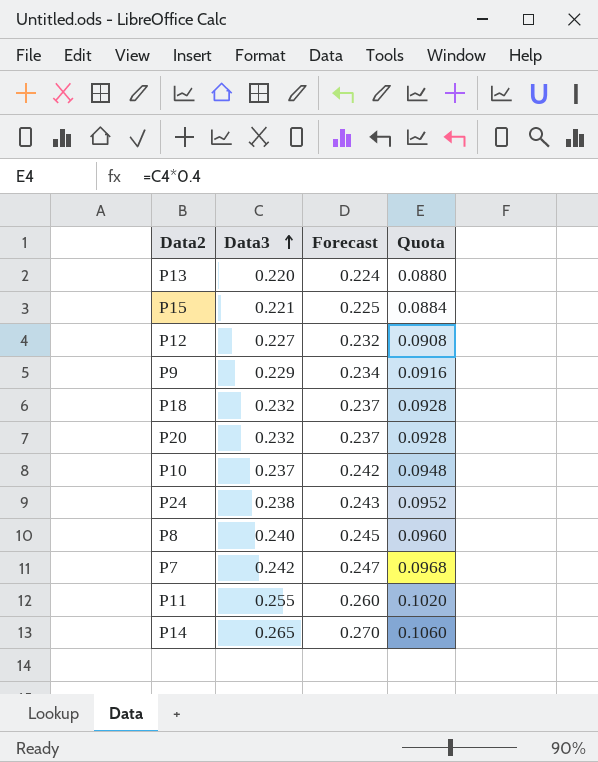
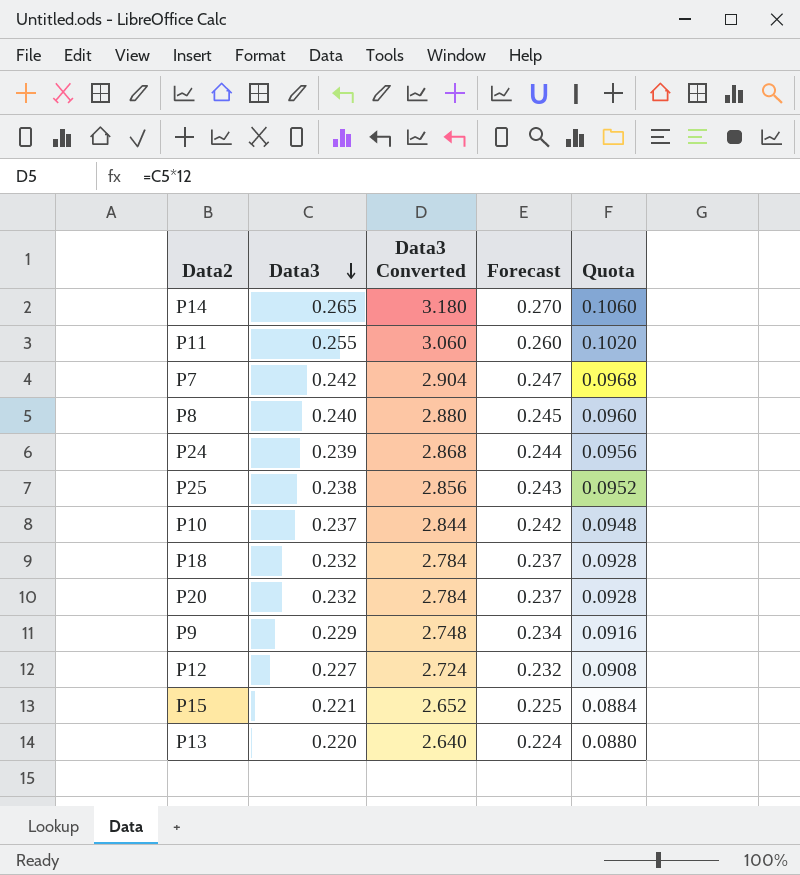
row order: Data3 ascending -> Data3 descending
column Data3 Converted | formula: none -> [Data3] * 12
P24 | Data3: 0.238 -> 0.239
P24 | Forecast: 0.243 -> 0.244
P24 | Quota: 0.0952 -> 0.0956
row P25: none -> 0.238 | 2.856 | 0.243 | 0.0952

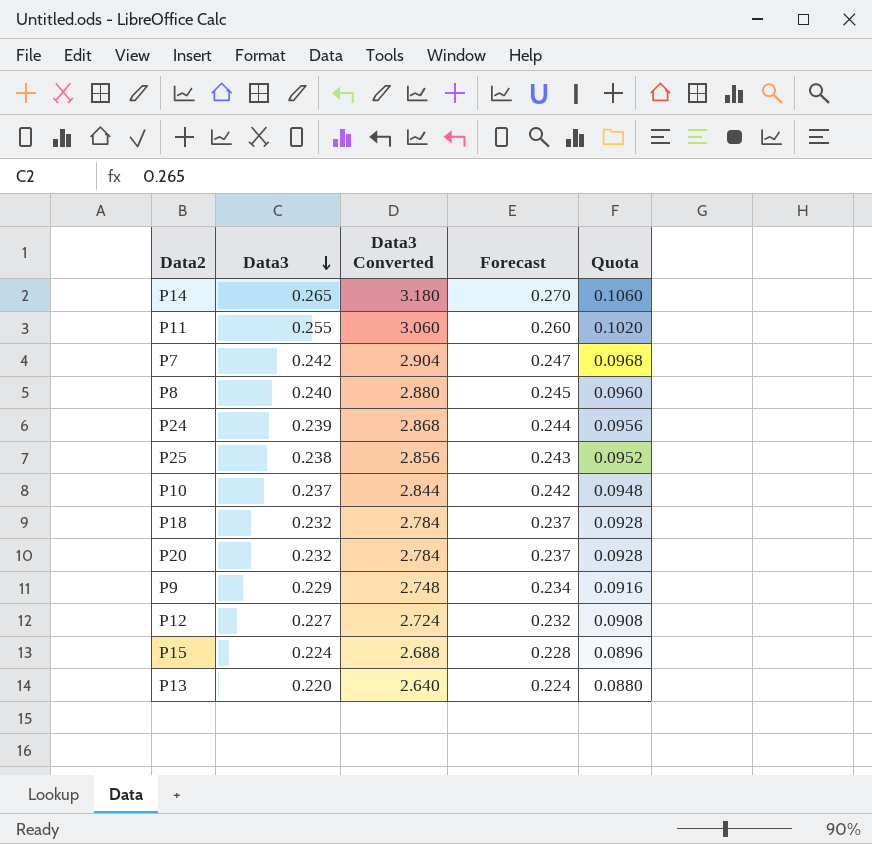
P15 | Data3: 0.221 -> 0.224
P15 | Data3 Converted: 2.652 -> 2.688
P15 | Forecast: 0.225 -> 0.228
P15 | Quota: 0.0884 -> 0.0896

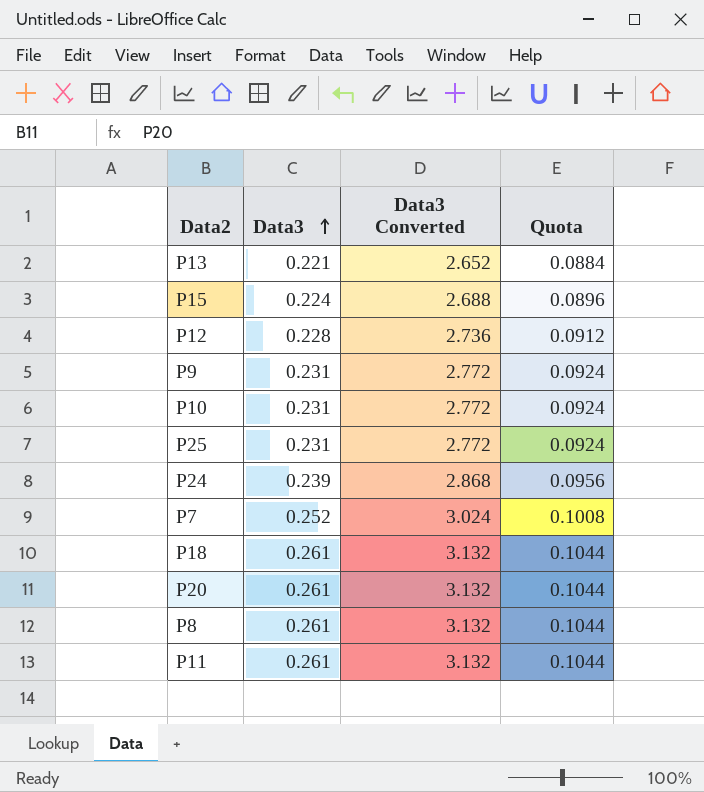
row order: Data3 descending -> Data3 ascending
column Forecast | formula: [Data3] * 1.02 -> none
row P14: 0.265 | 3.180 | 0.270 | 0.1060 -> none
P13 | Data3: 0.220 -> 0.221
P13 | Data3 Converted: 2.640 -> 2.652
P13 | Quota: 0.0880 -> 0.0884
P12 | Data3: 0.227 -> 0.228
P12 | Data3 Converted: 2.724 -> 2.736
P12 | Quota: 0.0908 -> 0.0912
P9 | Data3: 0.229 -> 0.231
P9 | Data3 Converted: 2.748 -> 2.772
P9 | Quota: 0.0916 -> 0.0924
P10 | Data3: 0.237 -> 0.231
P10 | Data3 Converted: 2.844 -> 2.772
P10 | Quota: 0.0948 -> 0.0924
P25 | Data3: 0.238 -> 0.231
P25 | Data3 Converted: 2.856 -> 2.772
P25 | Quota: 0.0952 -> 0.0924
P7 | Data3: 0.242 -> 0.252
P7 | Data3 Converted: 2.904 -> 3.024
P7 | Quota: 0.0968 -> 0.1008
P18 | Data3: 0.232 -> 0.261
P18 | Data3 Converted: 2.784 -> 3.132
P18 | Quota: 0.0928 -> 0.1044
P20 | Data3: 0.232 -> 0.261
P20 | Data3 Converted: 2.784 -> 3.132
P20 | Quota: 0.0928 -> 0.1044
P8 | Data3: 0.240 -> 0.261
P8 | Data3 Converted: 2.880 -> 3.132
P8 | Quota: 0.0960 -> 0.1044
P11 | Data3: 0.255 -> 0.261
P11 | Data3 Converted: 3.060 -> 3.132
P11 | Quota: 0.1020 -> 0.1044

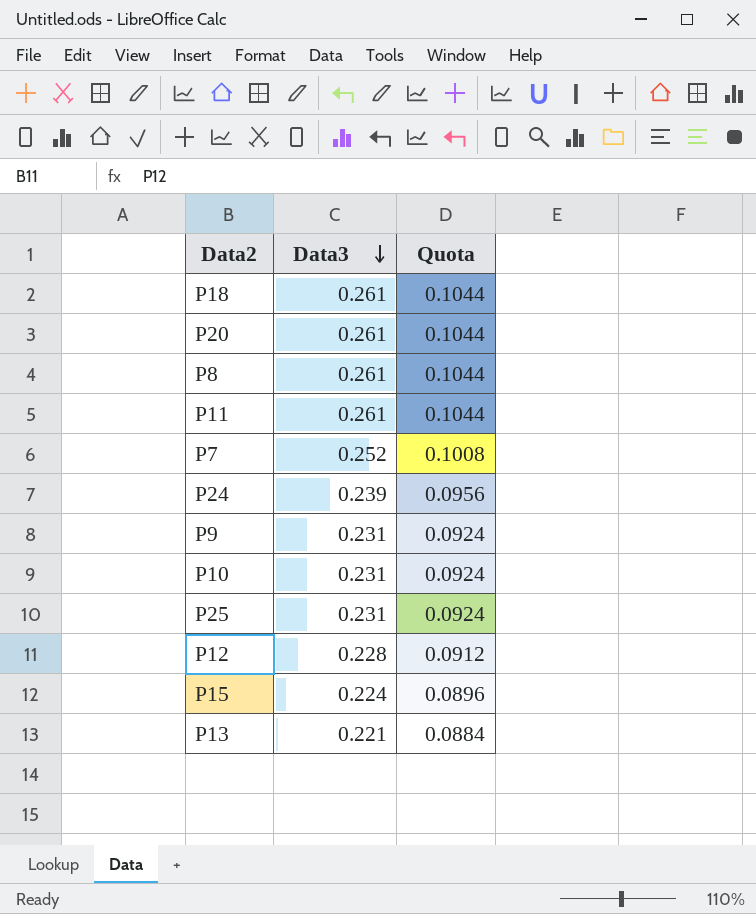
row order: Data3 ascending -> Data3 descending
column Data3 Converted | formula: [Data3] * 12 -> none

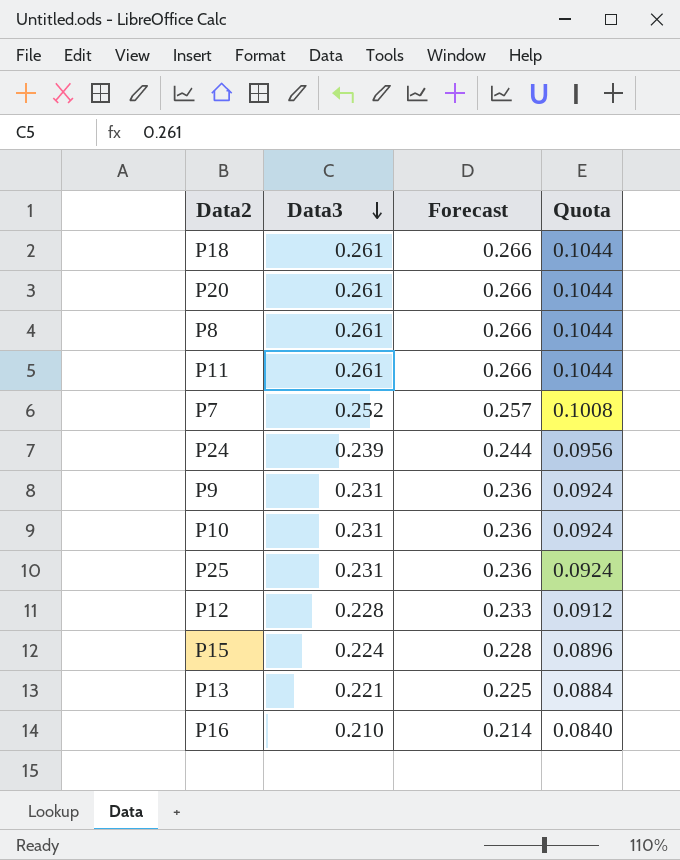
column Forecast | formula: none -> [Data3] * 1.02
row P16: none -> 0.210 | 0.214 | 0.0840

